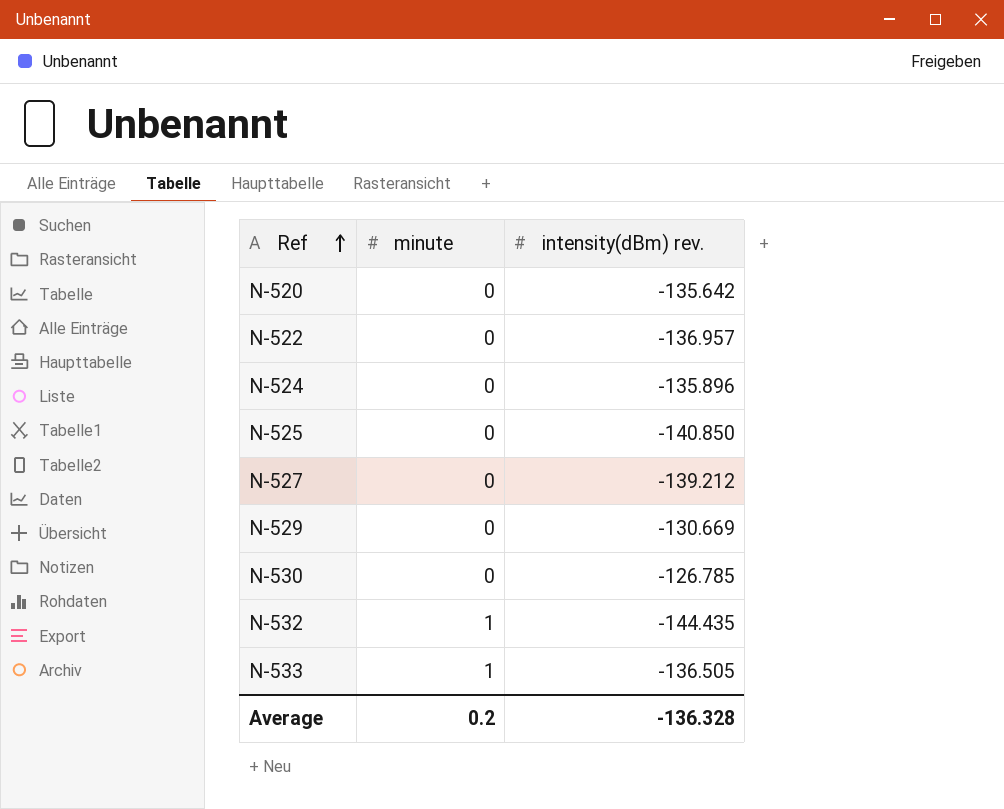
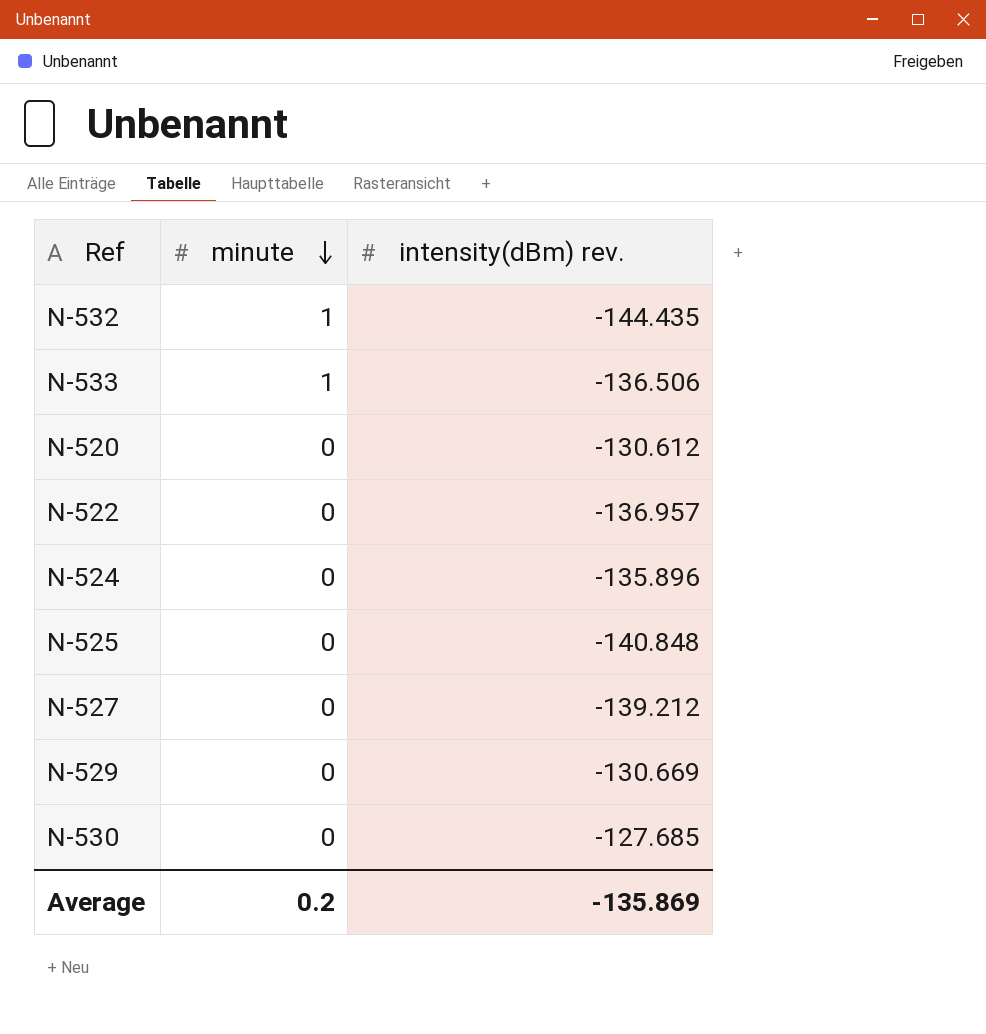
row order: Ref ascending -> minute descending
N-533 | intensity(dBm) rev.: -136.505 -> -136.506
N-520 | intensity(dBm) rev.: -135.642 -> -130.612
N-525 | intensity(dBm) rev.: -140.850 -> -140.848
N-530 | intensity(dBm) rev.: -126.785 -> -127.685
Average | intensity(dBm) rev.: -136.328 -> -135.869

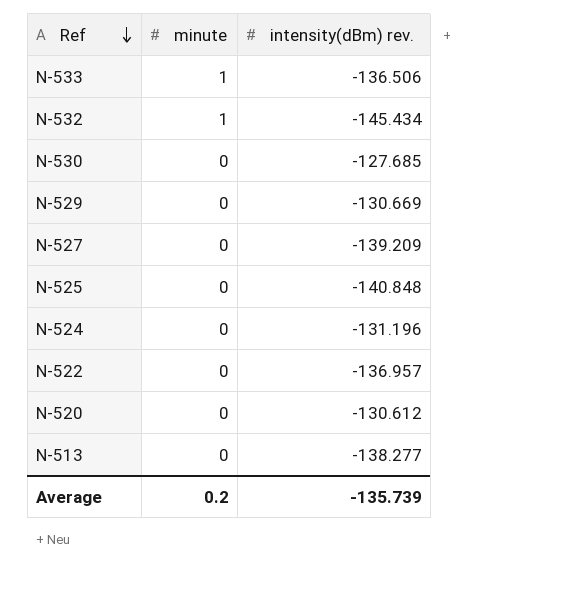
row order: minute descending -> Ref descending
N-532 | intensity(dBm) rev.: -144.435 -> -145.434
N-527 | intensity(dBm) rev.: -139.212 -> -139.209
N-524 | intensity(dBm) rev.: -135.896 -> -131.196
row N-513: none -> 0 | -138.277
Average | intensity(dBm) rev.: -135.869 -> -135.739

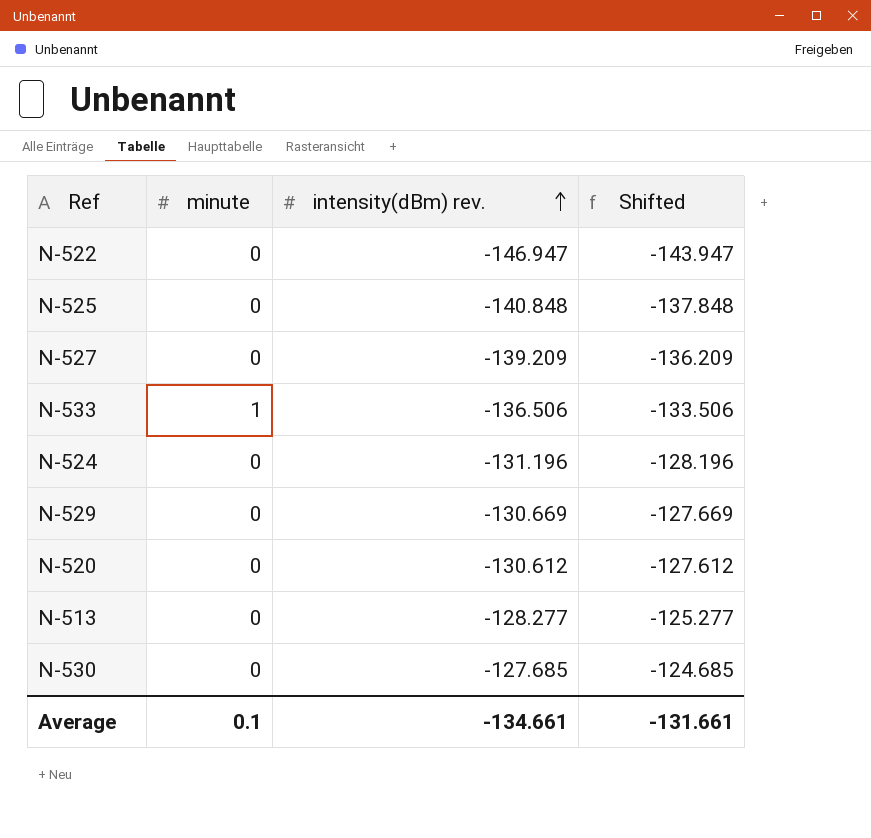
row order: Ref descending -> intensity(dBm) rev. ascending
column Shifted | formula: none -> [intensity(dBm) rev.] + 3
row N-532: 1 | -145.434 -> none
N-522 | intensity(dBm) rev.: -136.957 -> -146.947
N-513 | intensity(dBm) rev.: -138.277 -> -128.277
Average | minute: 0.2 -> 0.1
Average | intensity(dBm) rev.: -135.739 -> -134.661

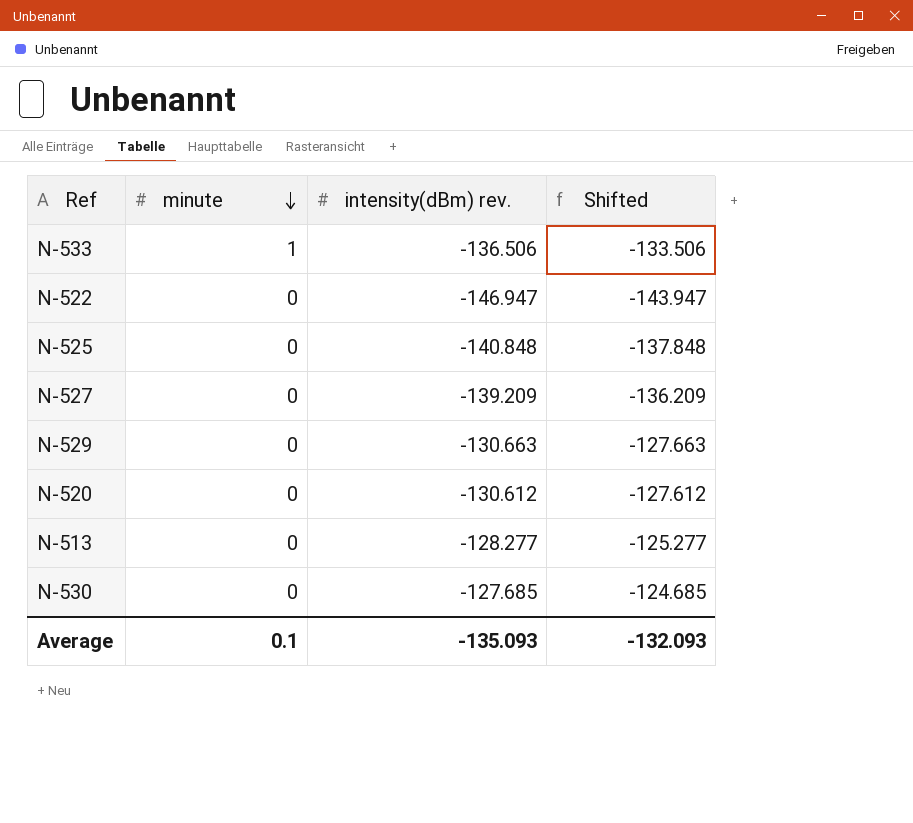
row order: intensity(dBm) rev. ascending -> minute descending
row N-524: 0 | -131.196 | -128.196 -> none
N-529 | intensity(dBm) rev.: -130.669 -> -130.663
N-529 | Shifted: -127.669 -> -127.663
Average | intensity(dBm) rev.: -134.661 -> -135.093
Average | Shifted: -131.661 -> -132.093

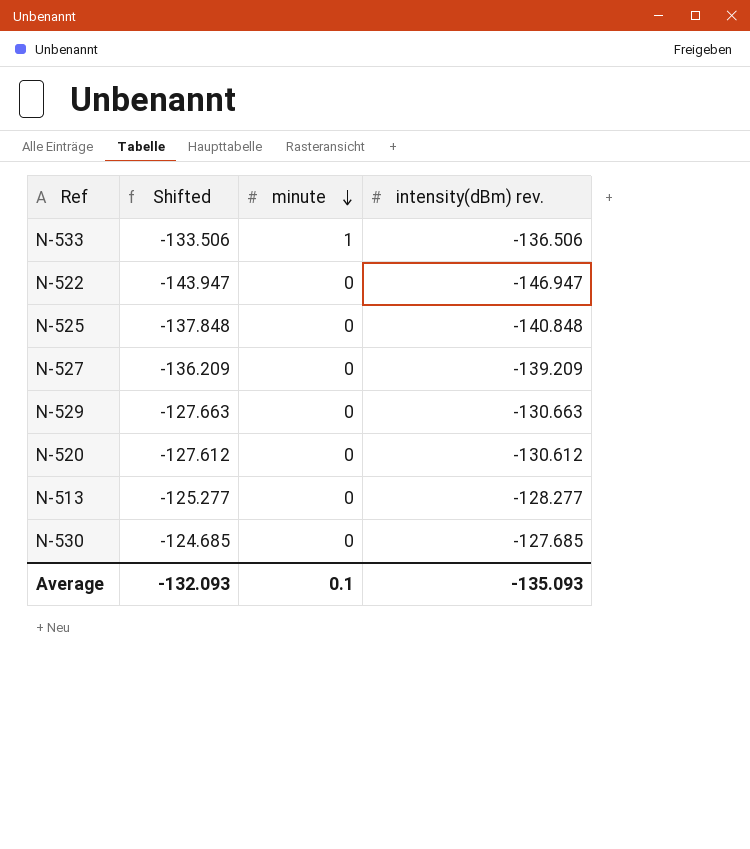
column Shifted | position: 4 -> 2

